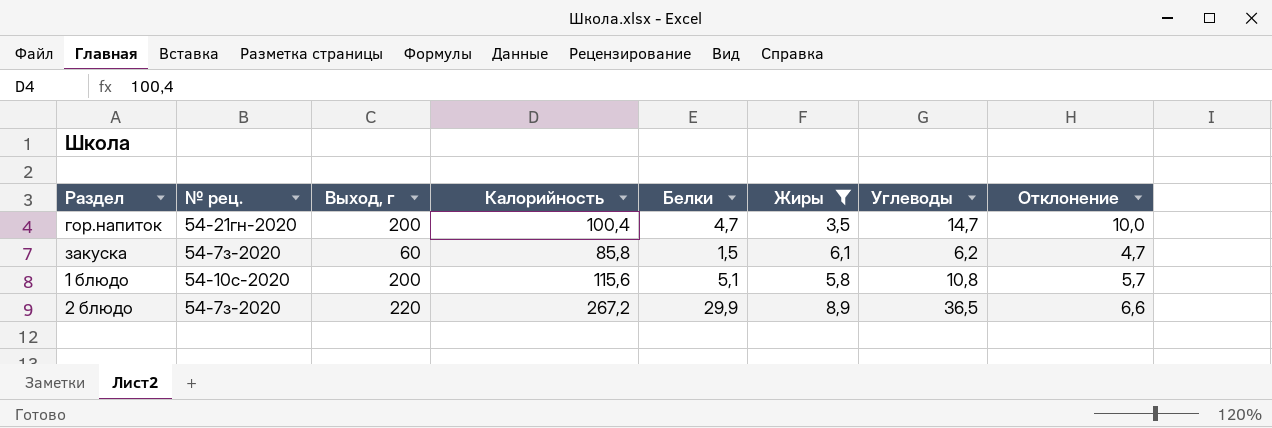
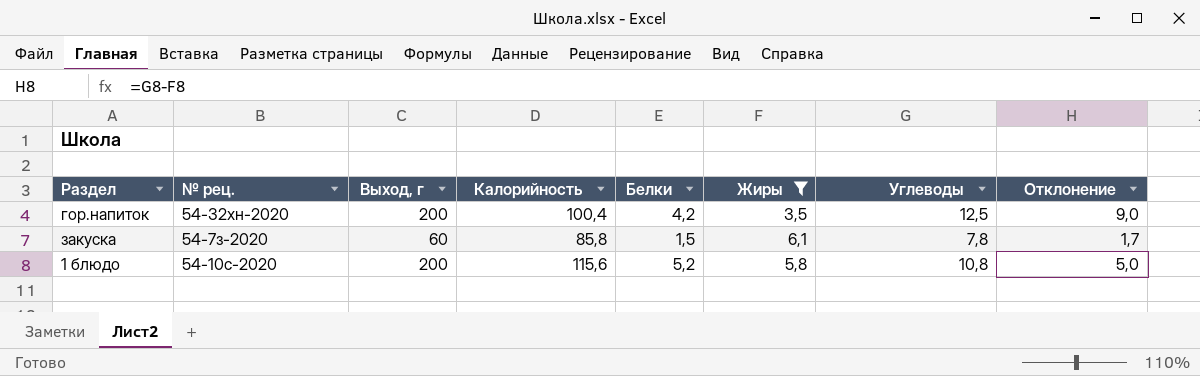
column Отклонение | formula: [Углеводы] - [Белки] -> [Углеводы] - [Жиры]
row 2 блюдо: 54-7з-2020 | 220 | 267,2 | 29,9 | 8,9 | 36,5 | 6,6 -> none
гор.напиток | № рец.: 54-21гн-2020 -> 54-32хн-2020
гор.напиток | Белки: 4,7 -> 4,2
гор.напиток | Углеводы: 14,7 -> 12,5
закуска | Углеводы: 6,2 -> 7,8
1 блюдо | Белки: 5,1 -> 5,2

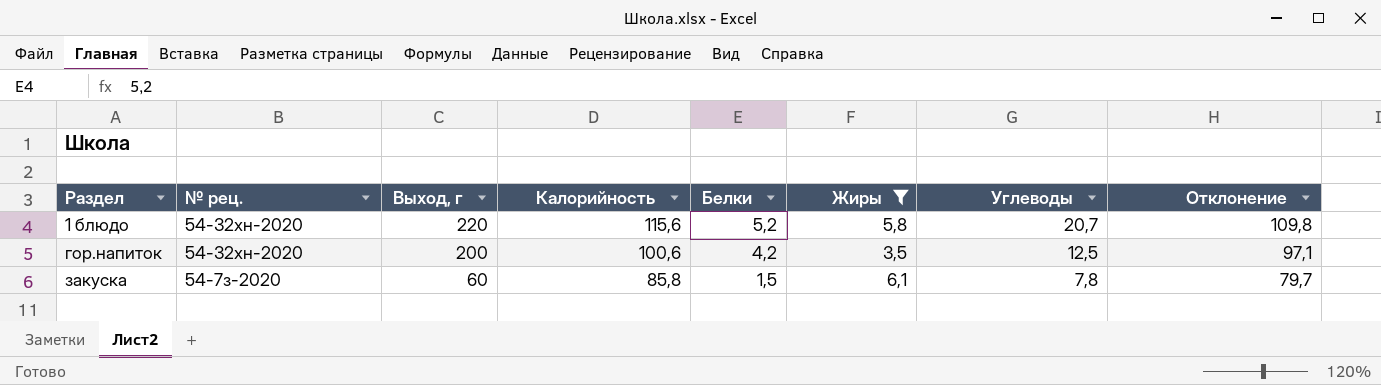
row order: none -> Раздел ascending
column Отклонение | formula: [Углеводы] - [Жиры] -> [Калорийность] - [Жиры]
1 блюдо | № рец.: 54-10с-2020 -> 54-32хн-2020
1 блюдо | Выход, г: 200 -> 220
1 блюдо | Углеводы: 10,8 -> 20,7
гор.напиток | Калорийность: 100,4 -> 100,6

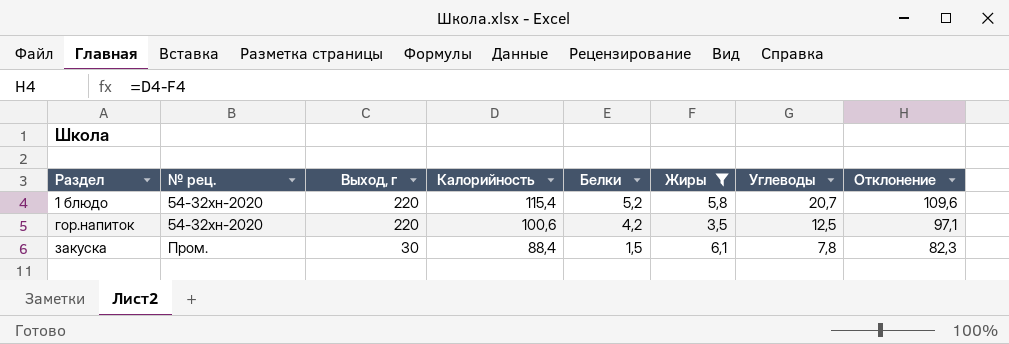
1 блюдо | Калорийность: 115,6 -> 115,4
1 блюдо | Отклонение: 109,8 -> 109,6
гор.напиток | Выход, г: 200 -> 220
закуска | № рец.: 54-7з-2020 -> Пром.
закуска | Выход, г: 60 -> 30
закуска | Калорийность: 85,8 -> 88,4
закуска | Отклонение: 79,7 -> 82,3

